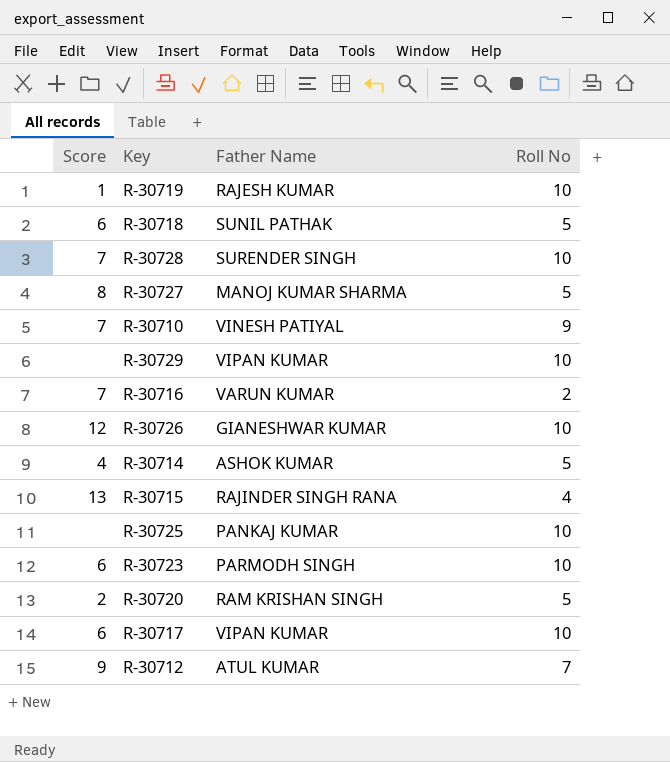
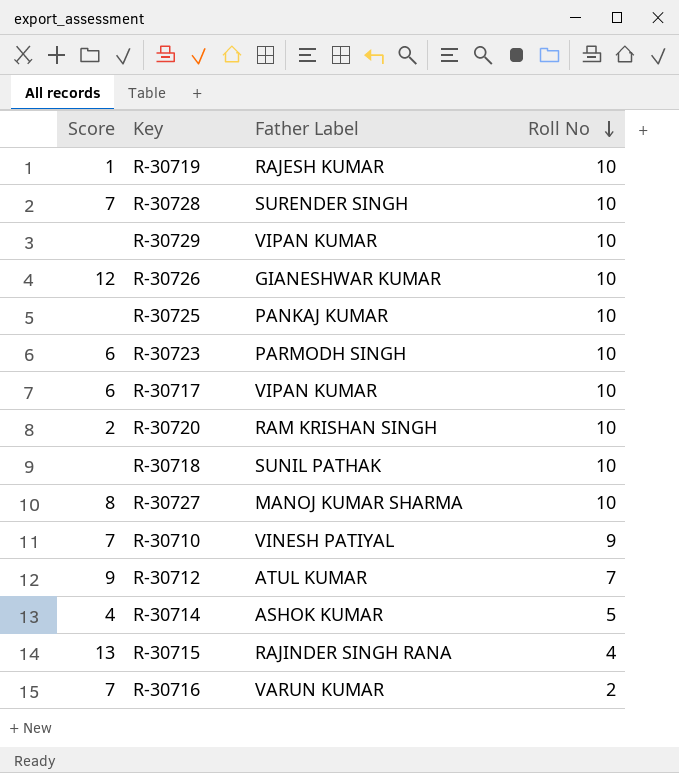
row order: none -> Roll No descending
column name: Father Name -> Father Label
R-30720 | Roll No: 5 -> 10
R-30718 | Score: 6 -> none
R-30718 | Roll No: 5 -> 10
R-30727 | Roll No: 5 -> 10

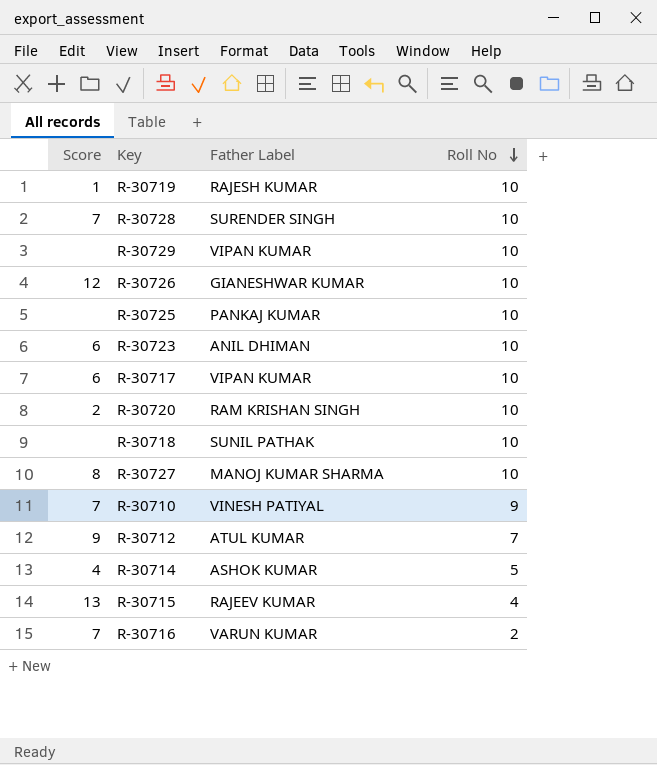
R-30723 | Father Label: PARMODH SINGH -> ANIL DHIMAN
R-30715 | Father Label: RAJINDER SINGH RANA -> RAJEEV KUMAR

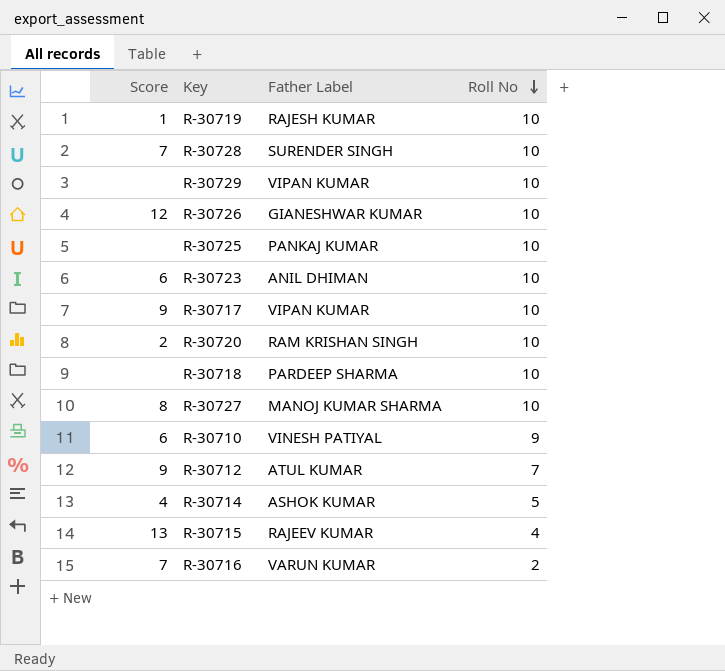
R-30717 | Score: 6 -> 9
R-30718 | Father Label: SUNIL PATHAK -> PARDEEP SHARMA
R-30710 | Score: 7 -> 6

